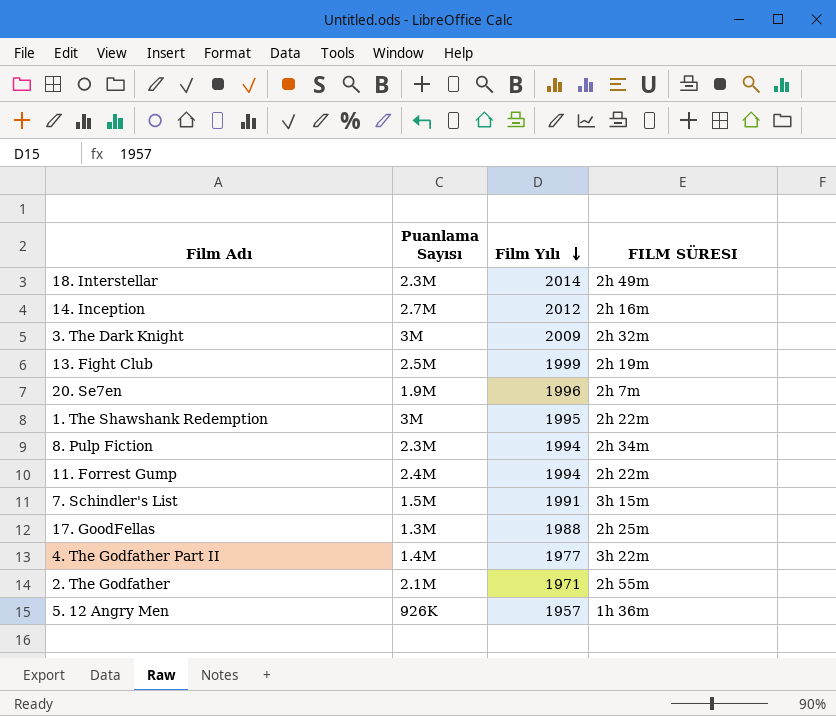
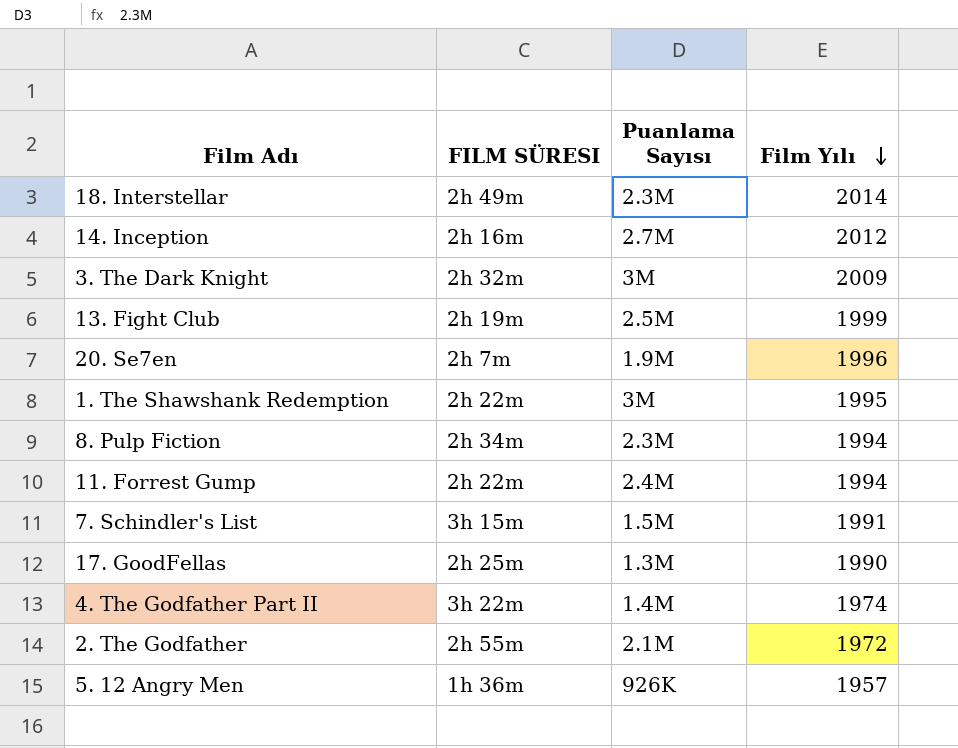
column FILM SÜRESI | position: 4 -> 2
17. GoodFellas | Film Yılı: 1988 -> 1990
4. The Godfather Part II | Film Yılı: 1977 -> 1974
2. The Godfather | Film Yılı: 1971 -> 1972

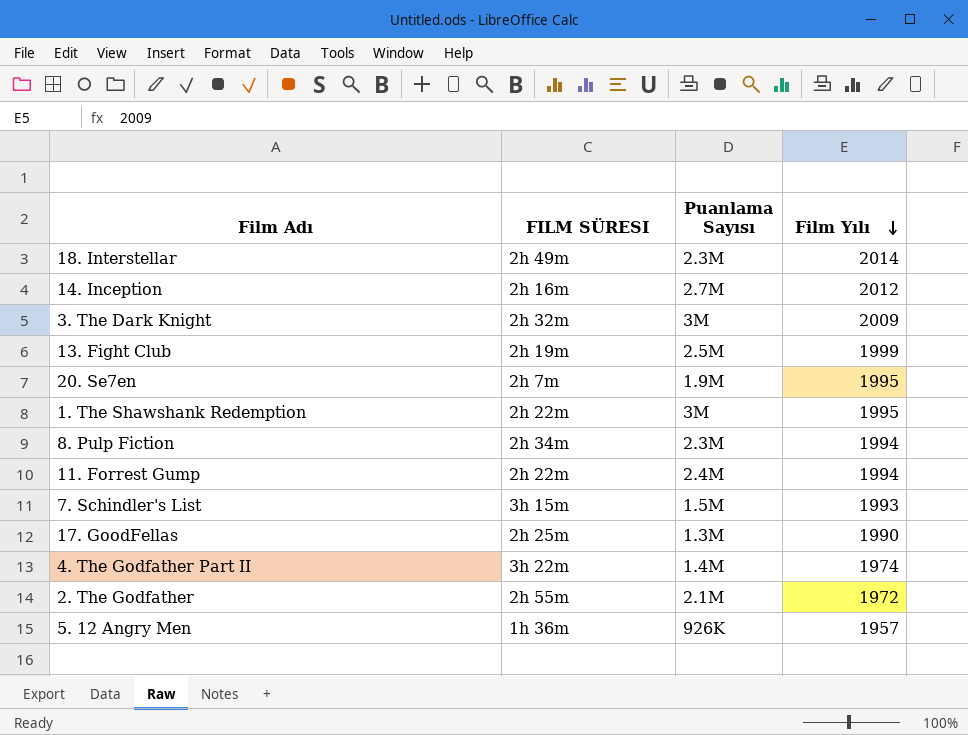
20. Se7en | Film Yılı: 1996 -> 1995
7. Schindler's List | Film Yılı: 1991 -> 1993

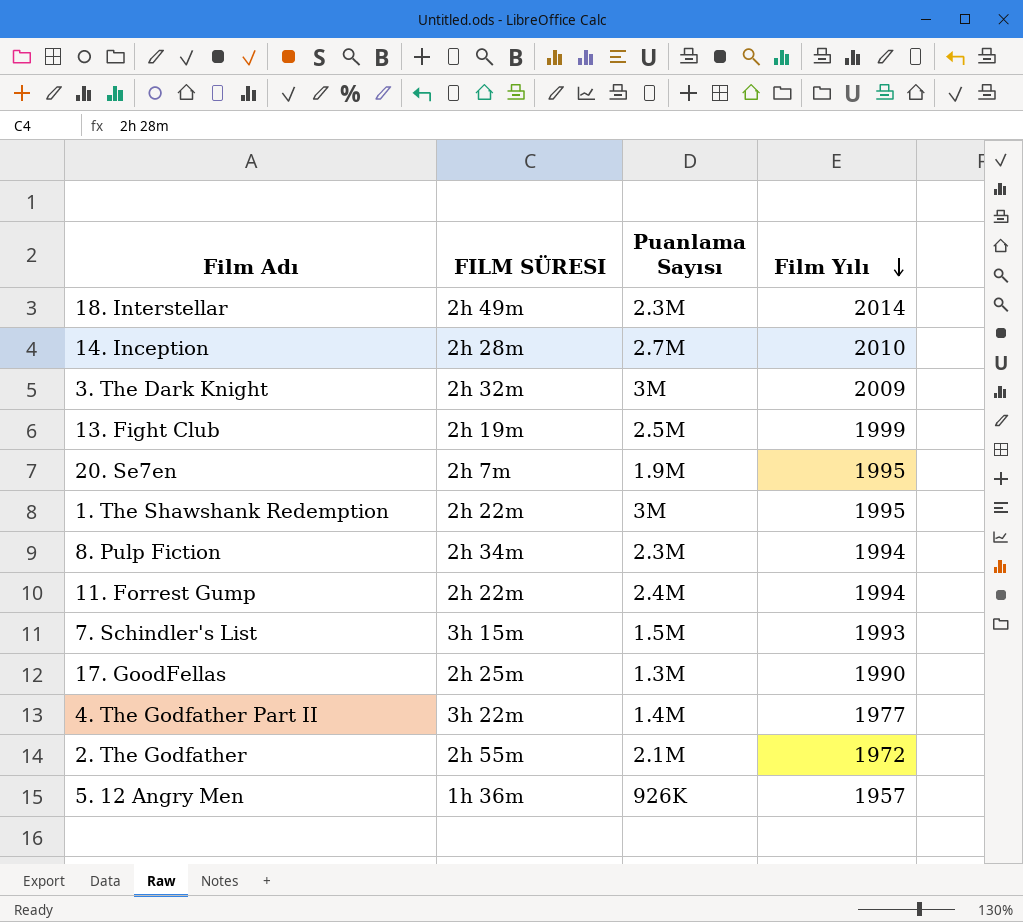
14. Inception | FILM SÜRESI: 2h 16m -> 2h 28m
14. Inception | Film Yılı: 2012 -> 2010
4. The Godfather Part II | Film Yılı: 1974 -> 1977

